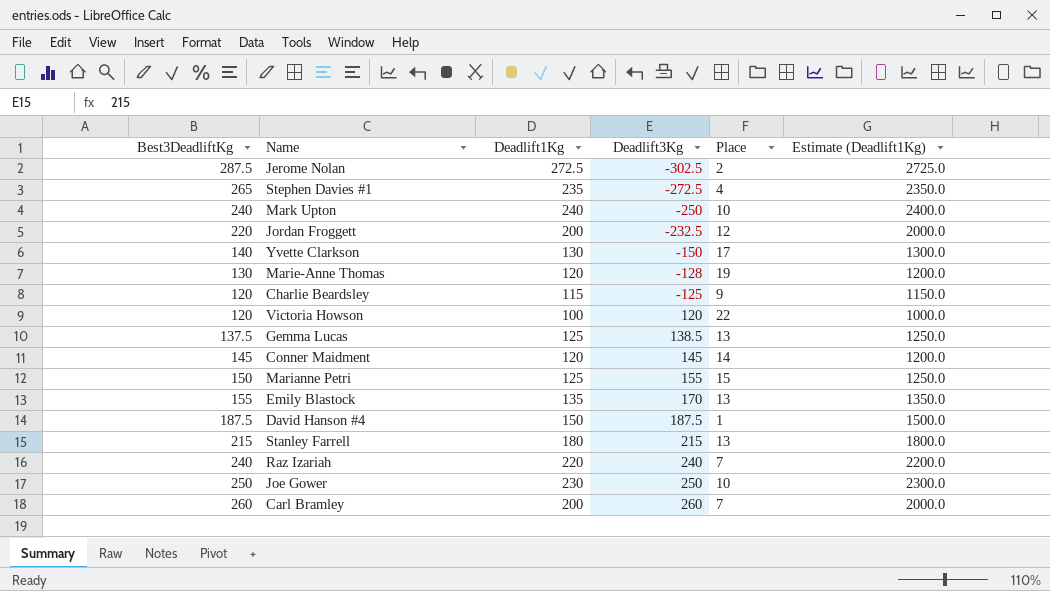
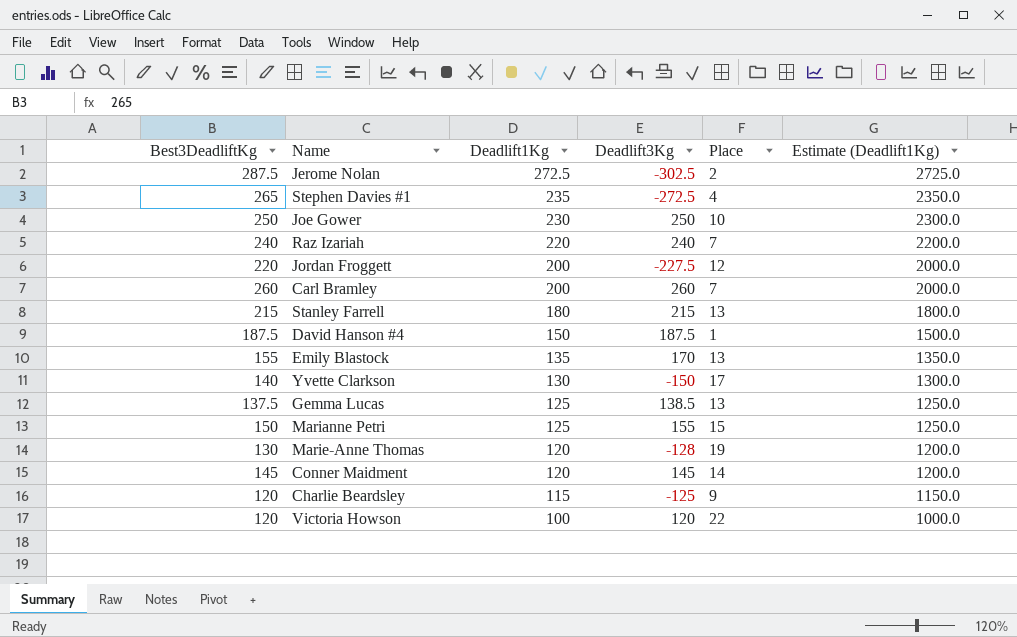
row order: Deadlift3Kg ascending -> Deadlift1Kg descending
row Mark Upton: 240 | 240 | -250 | 10 | 2400.0 -> none
Jordan Froggett | Deadlift3Kg: -232.5 -> -227.5

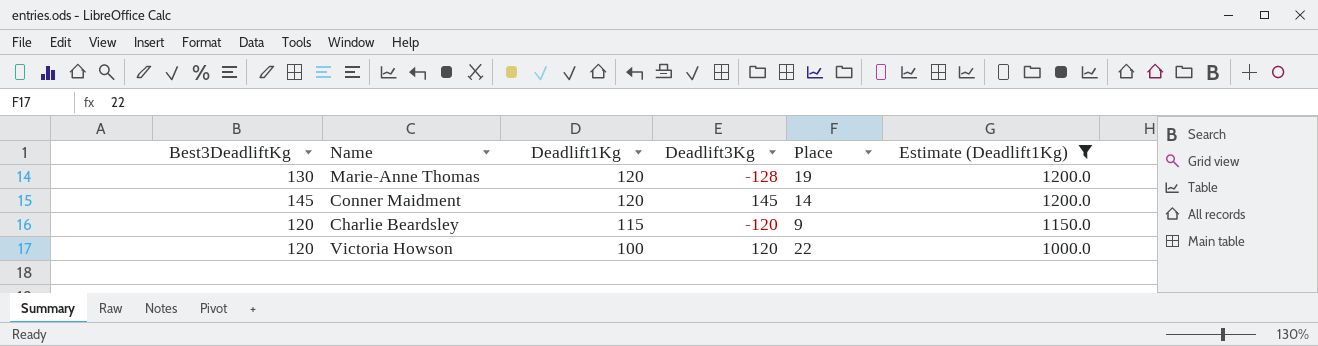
filter: none -> Estimate (Deadlift1Kg) <= 1200.0
Charlie Beardsley | Deadlift3Kg: -125 -> -120

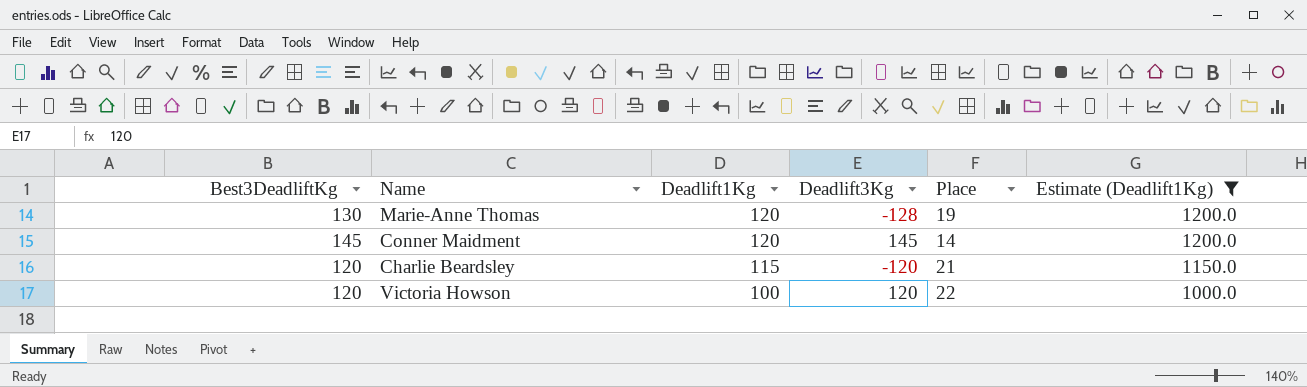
Charlie Beardsley | Place: 9 -> 21

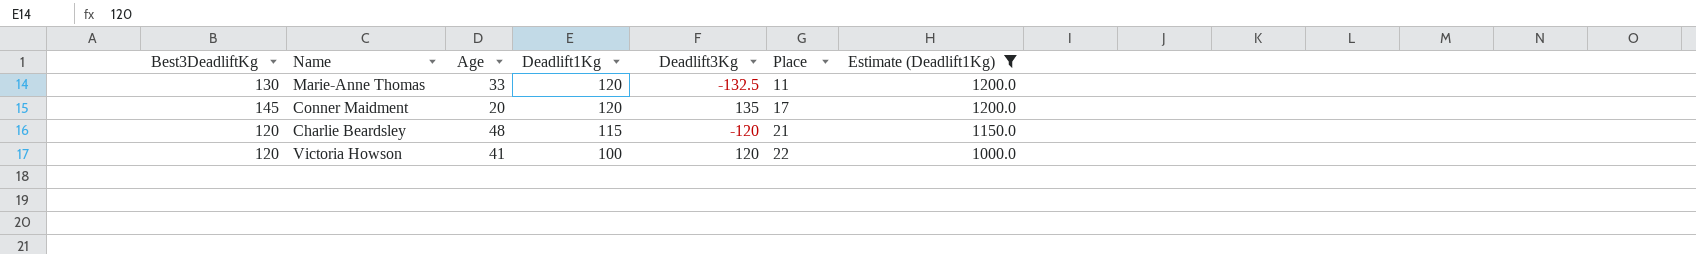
column Age | position: none -> 3
Marie-Anne Thomas | Deadlift3Kg: -128 -> -132.5
Marie-Anne Thomas | Place: 19 -> 11
Conner Maidment | Deadlift3Kg: 145 -> 135
Conner Maidment | Place: 14 -> 17

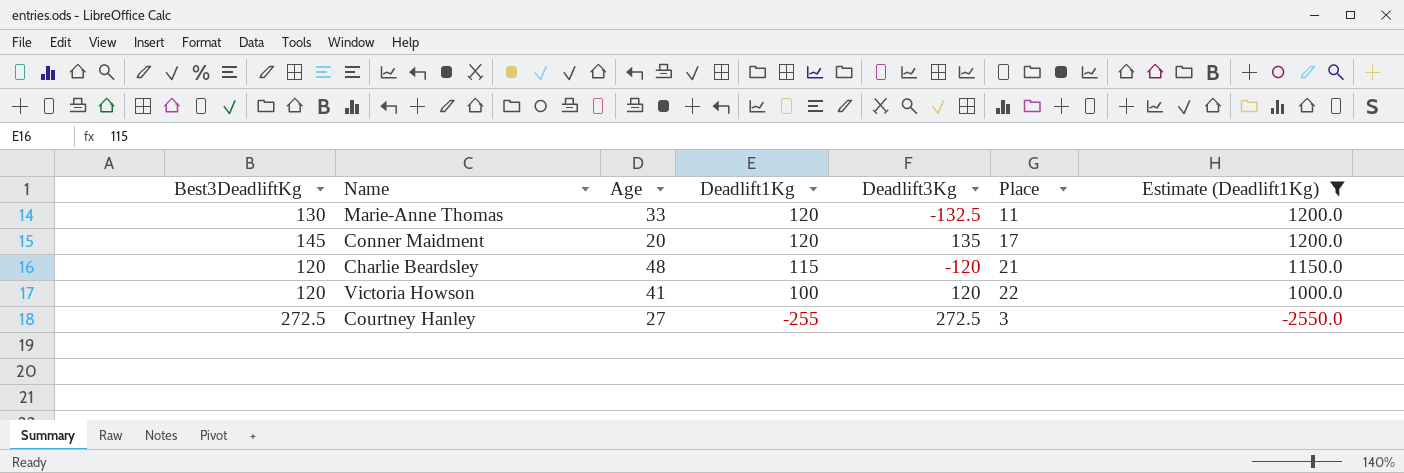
row Courtney Hanley: none -> 272.5 | 27 | -255 | 272.5 | 3 | -2550.0

